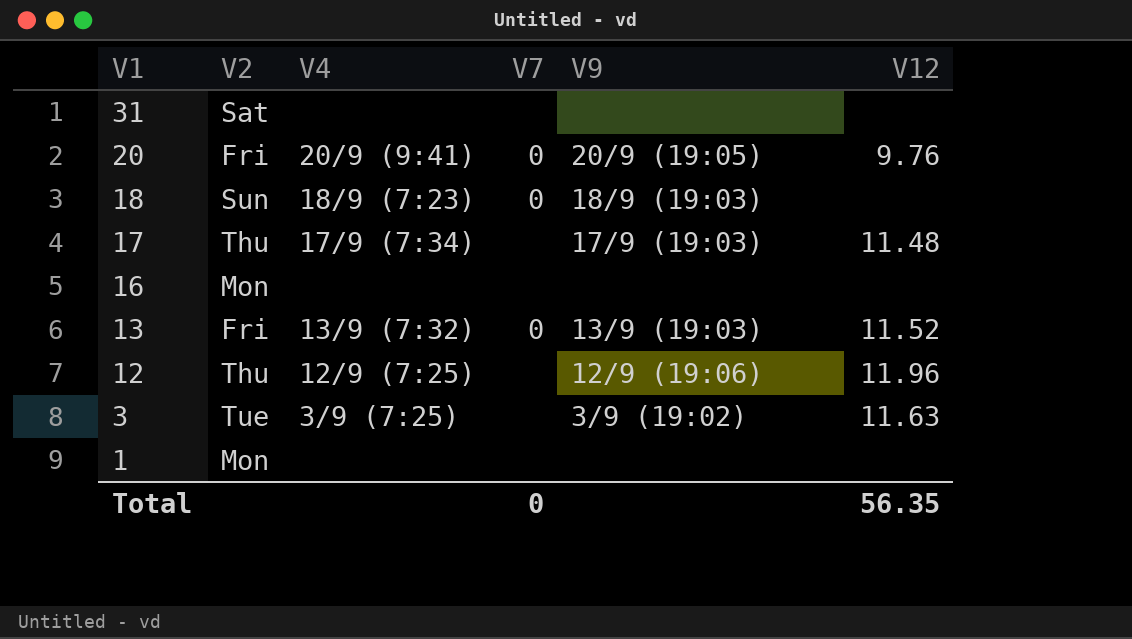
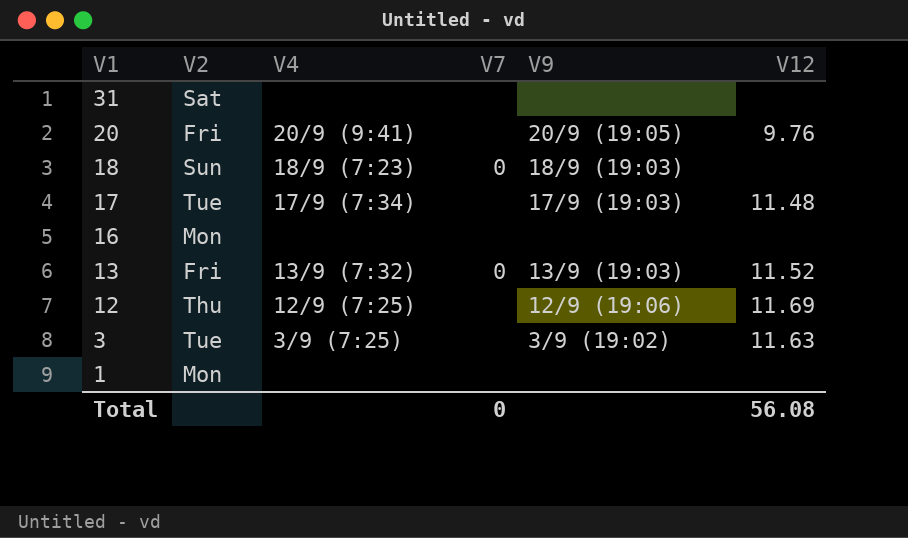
20 | V7: 0 -> none
17 | V2: Thu -> Tue
12 | V12: 11.96 -> 11.69
Total | V12: 56.35 -> 56.08

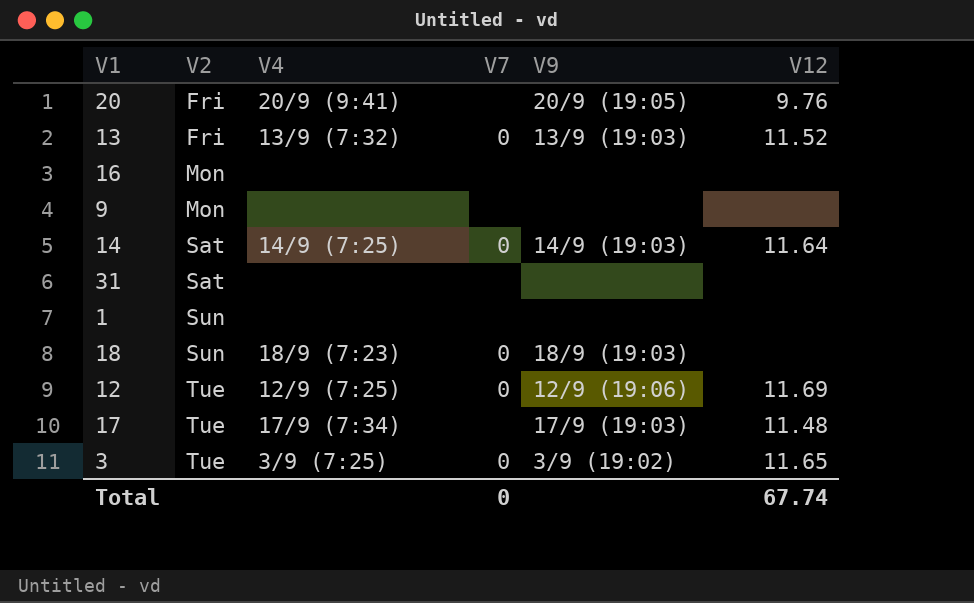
row order: V1 descending -> V2 ascending
row 9: none -> Mon | none | none | none | none
row 14: none -> Sat | 14/9 (7:25) | 0 | 14/9 (19:03) | 11.64
1 | V2: Mon -> Sun
12 | V2: Thu -> Tue
12 | V7: none -> 0
3 | V7: none -> 0
3 | V12: 11.63 -> 11.65
Total | V12: 56.08 -> 67.74

